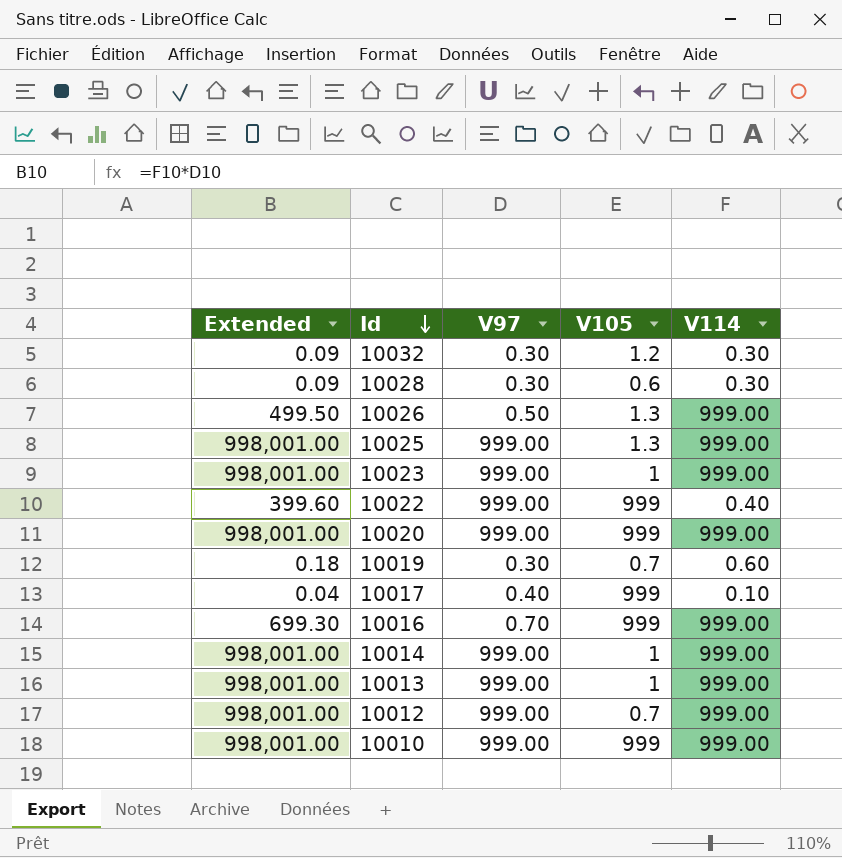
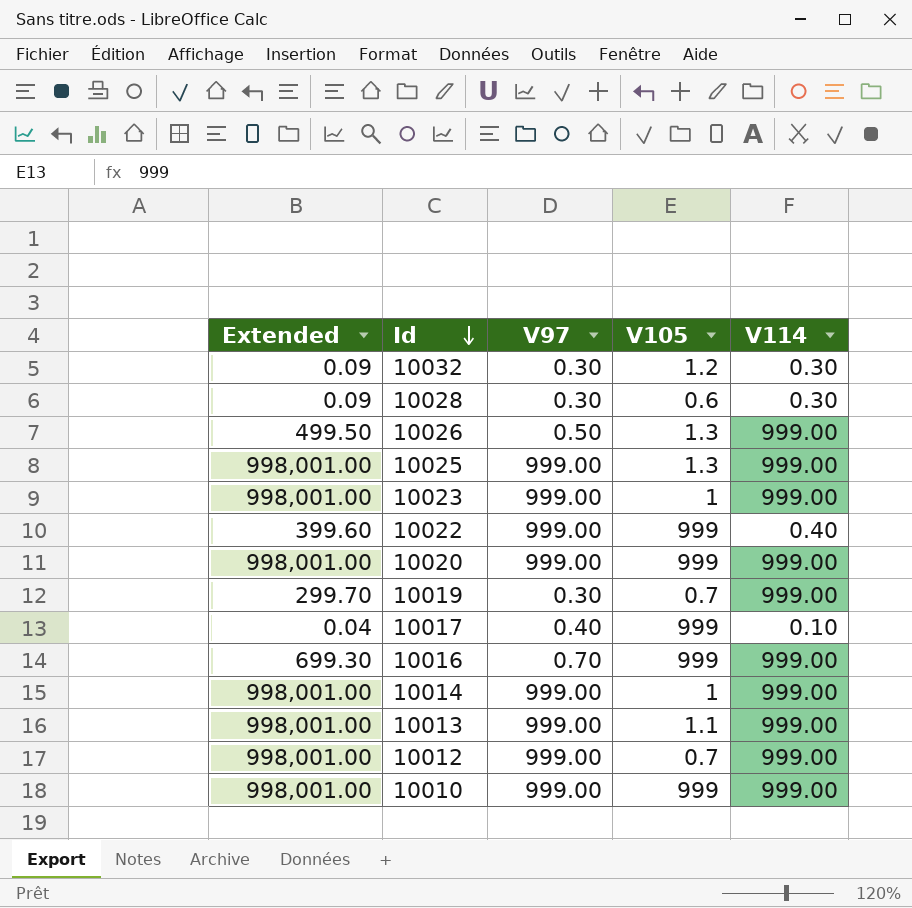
10019 | Extended: 0.18 -> 299.70
10019 | V114: 0.60 -> 999.00
10013 | V105: 1 -> 1.1

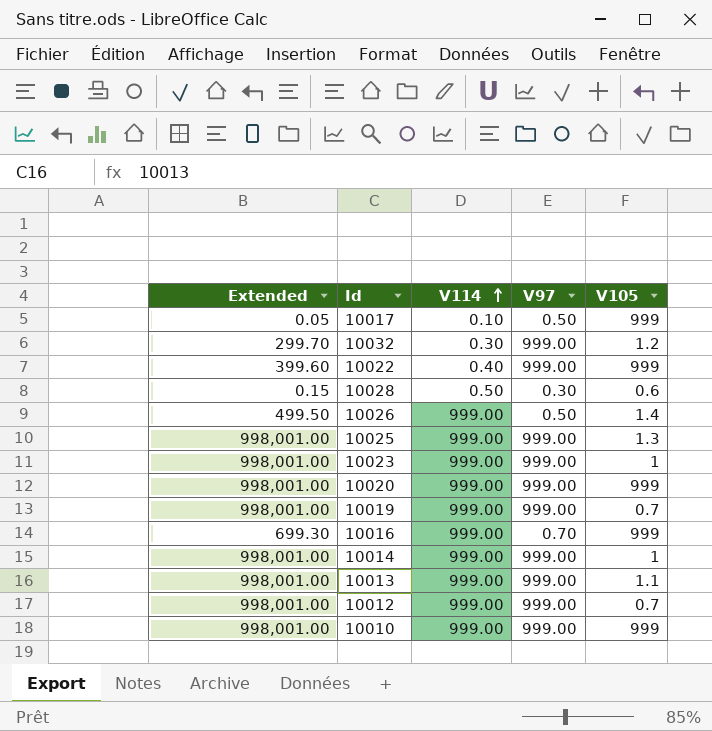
row order: Id descending -> V114 ascending
column V114 | position: 5 -> 3
10017 | Extended: 0.04 -> 0.05
10017 | V97: 0.40 -> 0.50
10032 | Extended: 0.09 -> 299.70
10032 | V97: 0.30 -> 999.00
10028 | Extended: 0.09 -> 0.15
10028 | V114: 0.30 -> 0.50
10026 | V105: 1.3 -> 1.4
10019 | Extended: 299.70 -> 998,001.00
10019 | V97: 0.30 -> 999.00

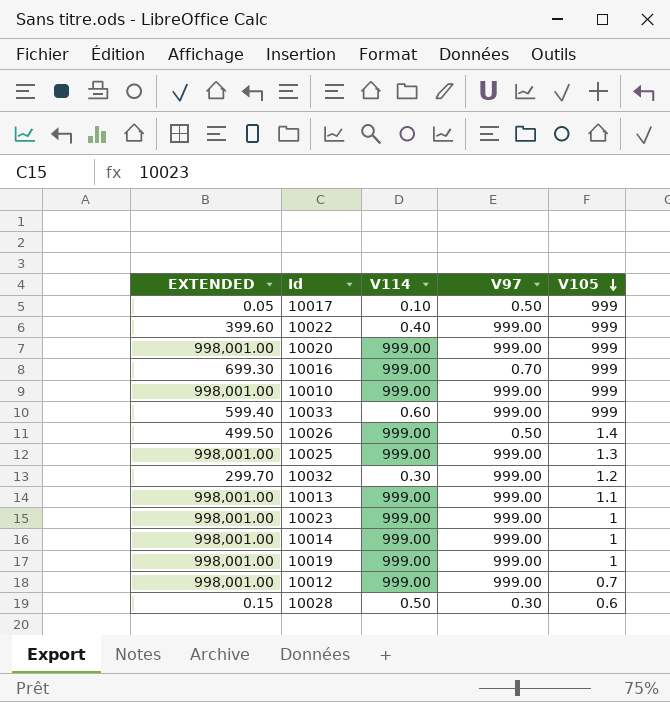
row order: V114 ascending -> V105 descending
column name: Extended -> EXTENDED
row 10033: none -> 599.40 | 0.60 | 999.00 | 999
10019 | V105: 0.7 -> 1

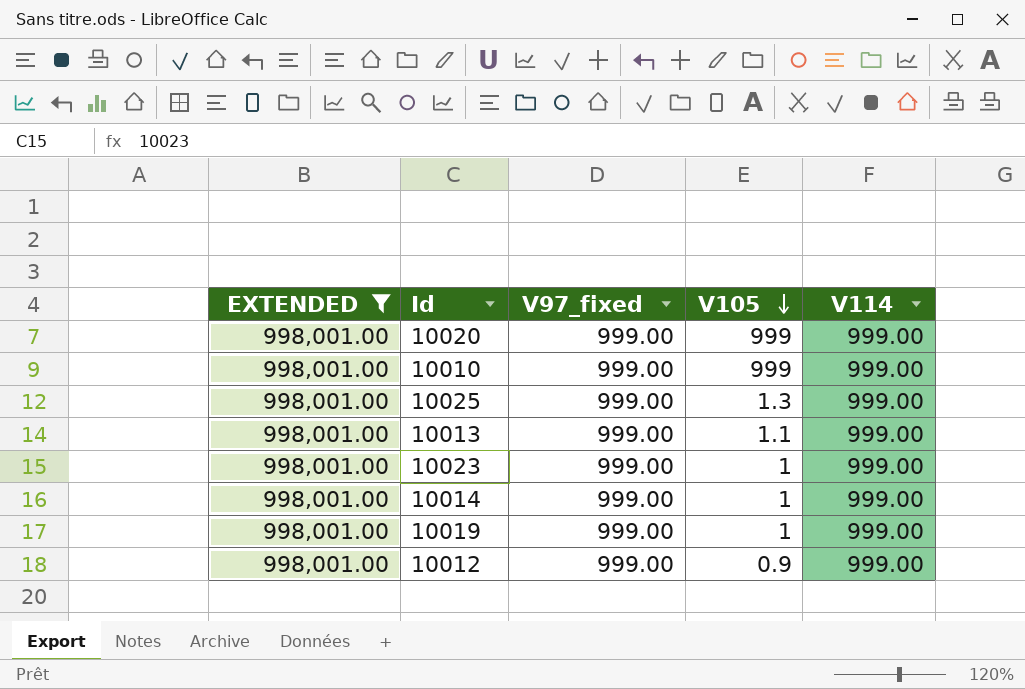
filter: none -> EXTENDED = 998,001.00
column name: V97 -> V97_fixed
column V114 | position: 3 -> 5
10012 | V105: 0.7 -> 0.9

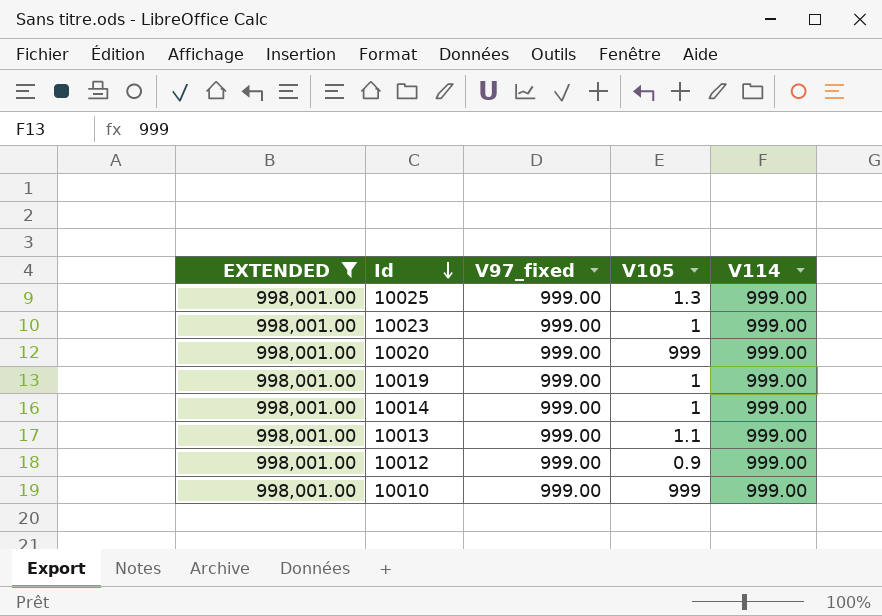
row order: V105 descending -> Id descending

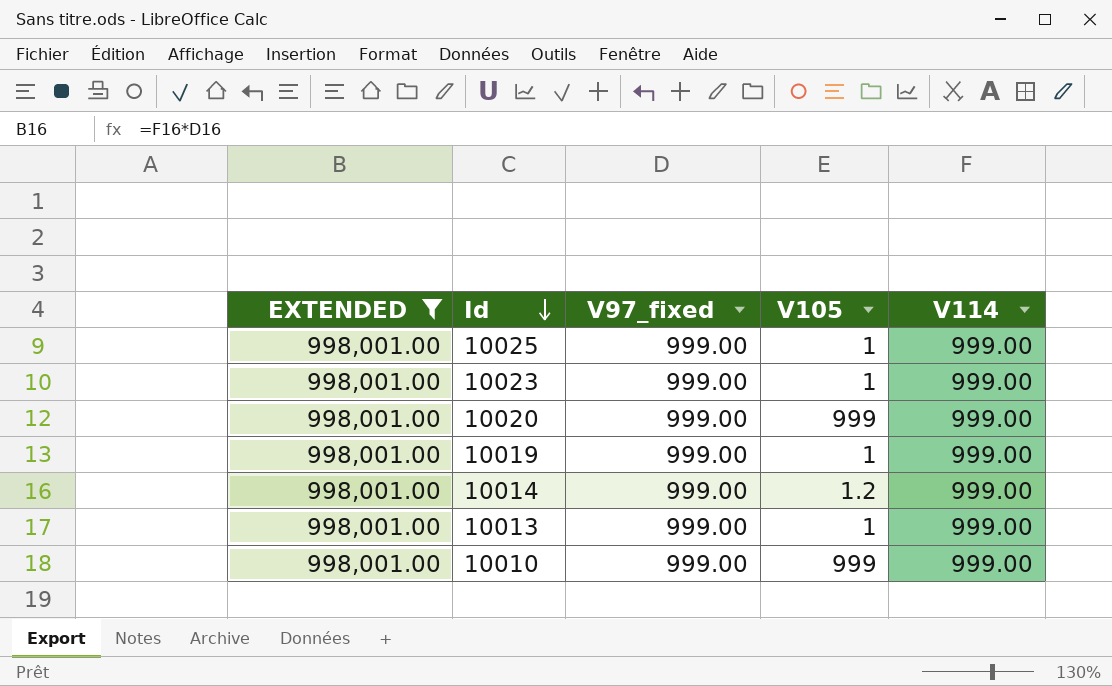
row 10012: 998,001.00 | 999.00 | 0.9 | 999.00 -> none
10025 | V105: 1.3 -> 1
10014 | V105: 1 -> 1.2
10013 | V105: 1.1 -> 1

